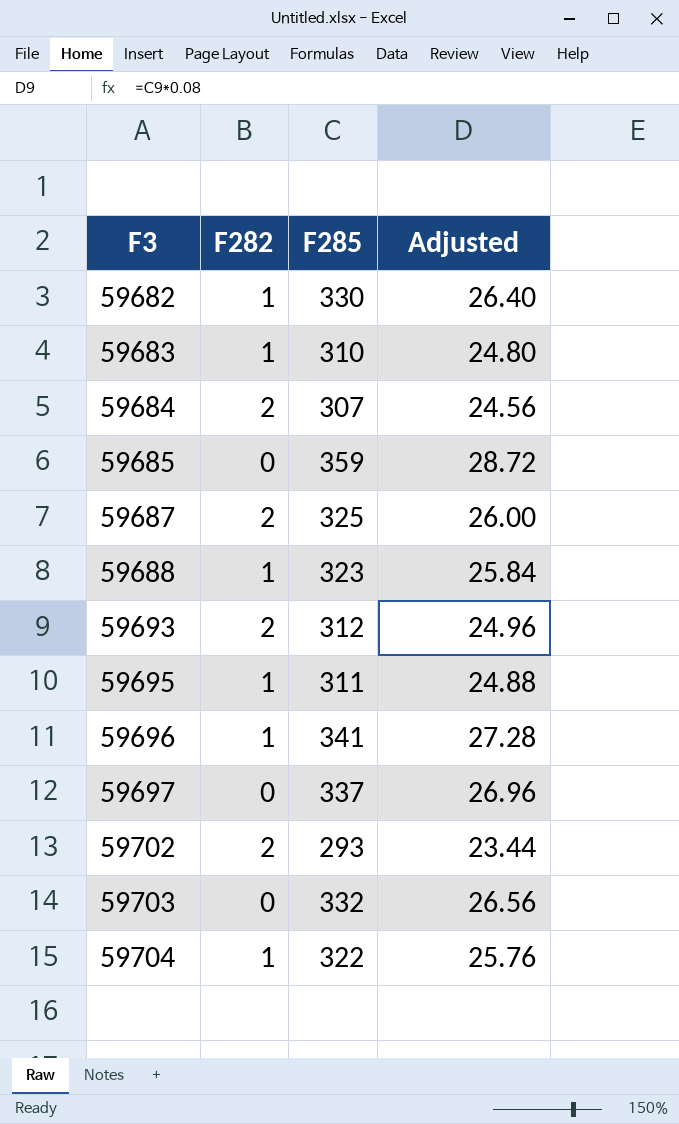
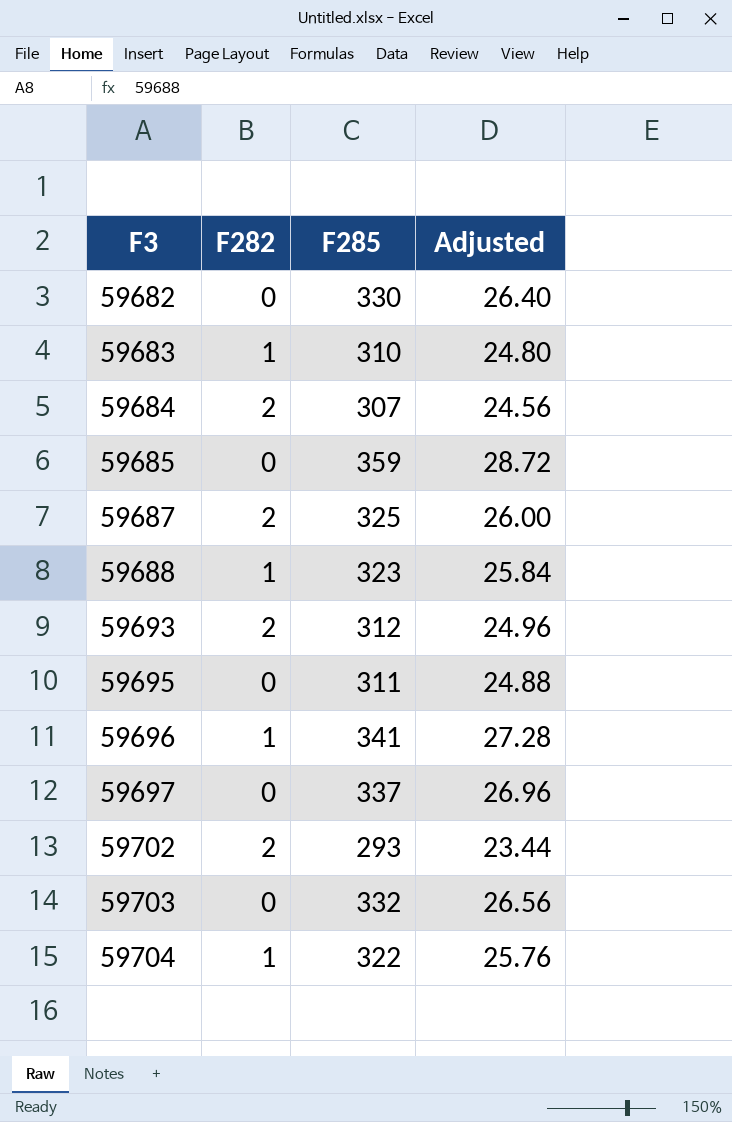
59682 | F282: 1 -> 0
59695 | F282: 1 -> 0

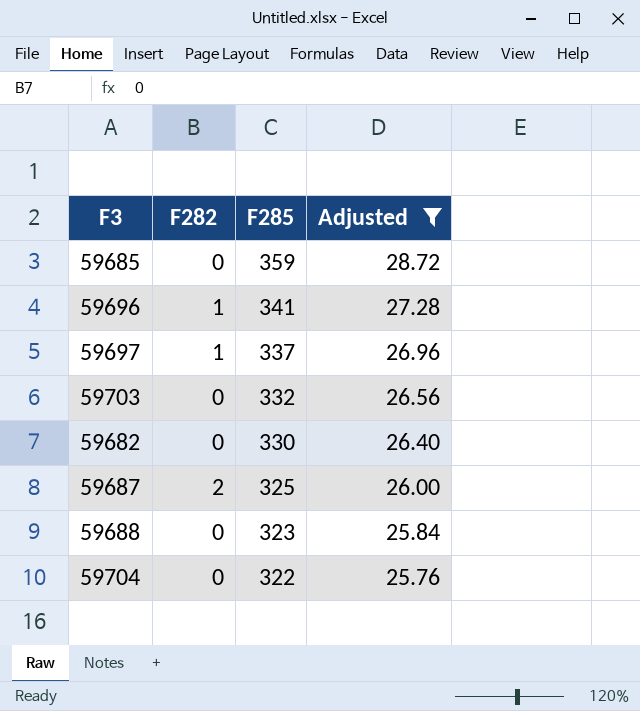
filter: none -> Adjusted >= 25.76
row order: F3 ascending -> F285 descending
59697 | F282: 0 -> 1
59688 | F282: 1 -> 0
59704 | F282: 1 -> 0

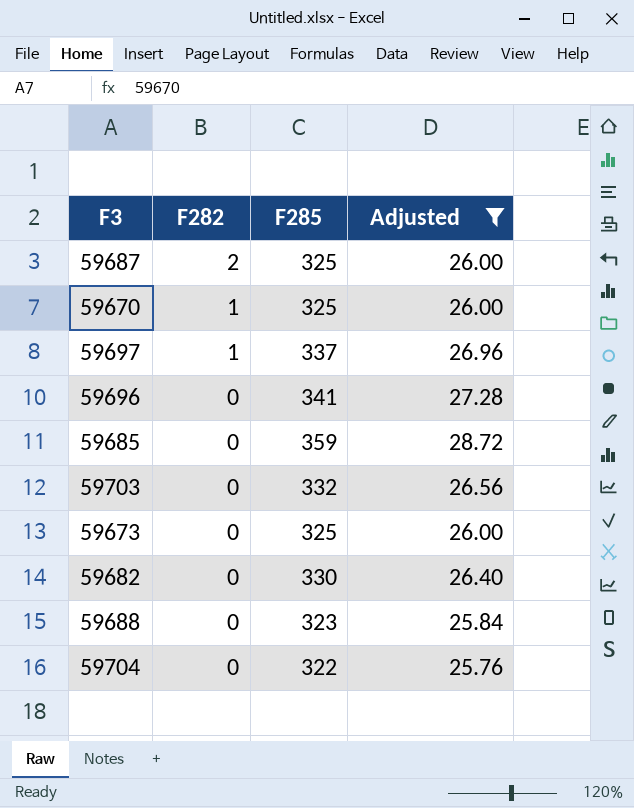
row order: F285 descending -> F282 descending
row 59670: none -> 1 | 325 | 26.00
59696 | F282: 1 -> 0
row 59673: none -> 0 | 325 | 26.00

